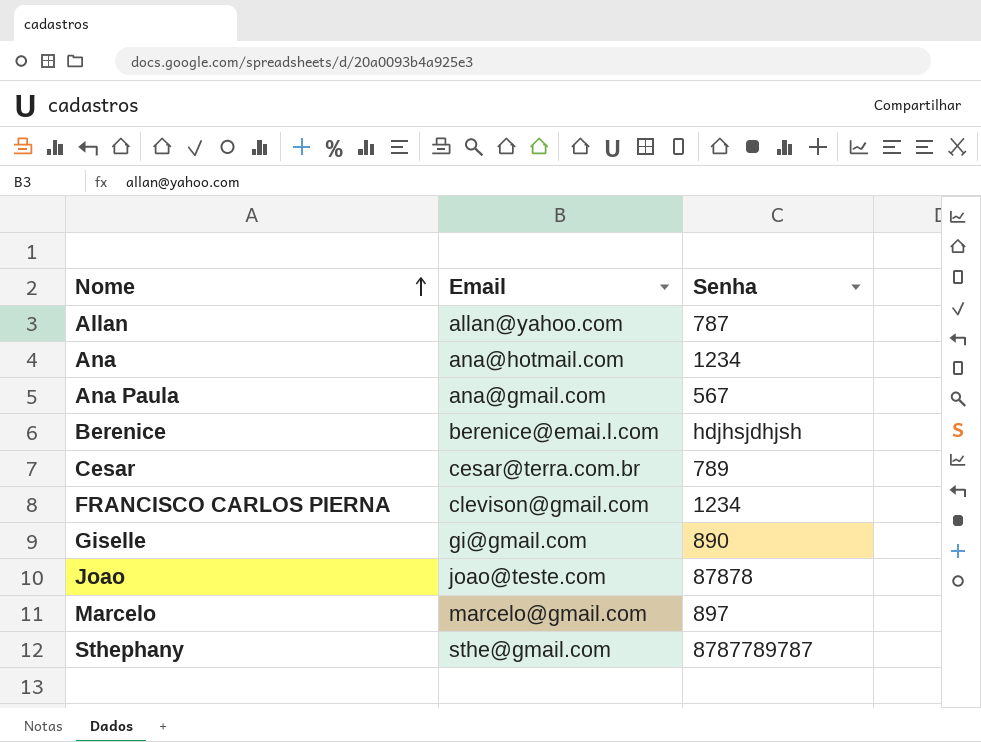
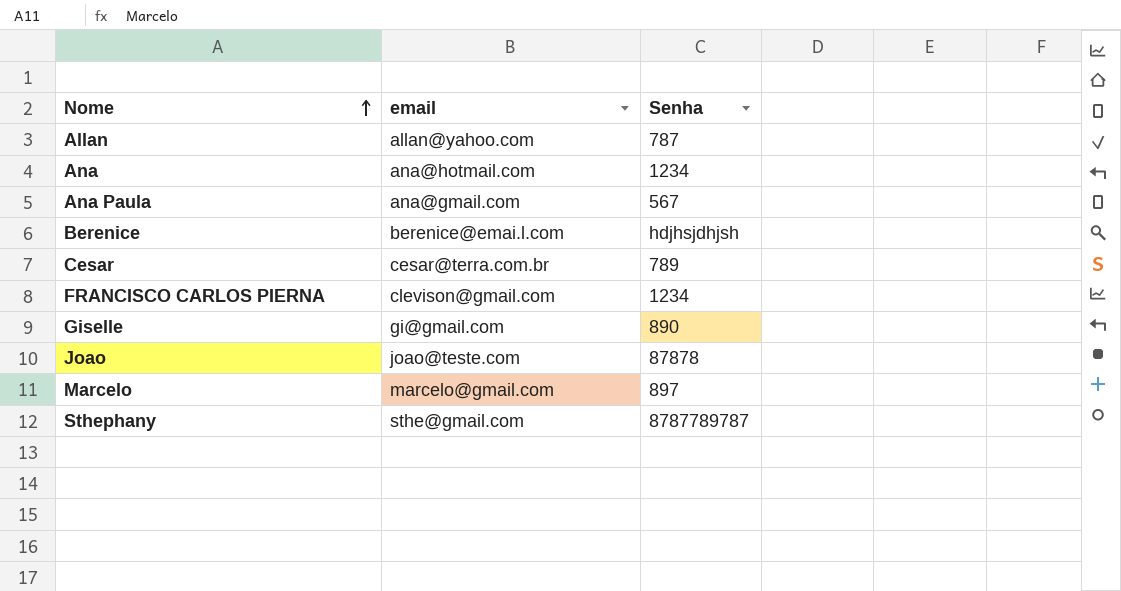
column name: Email -> email

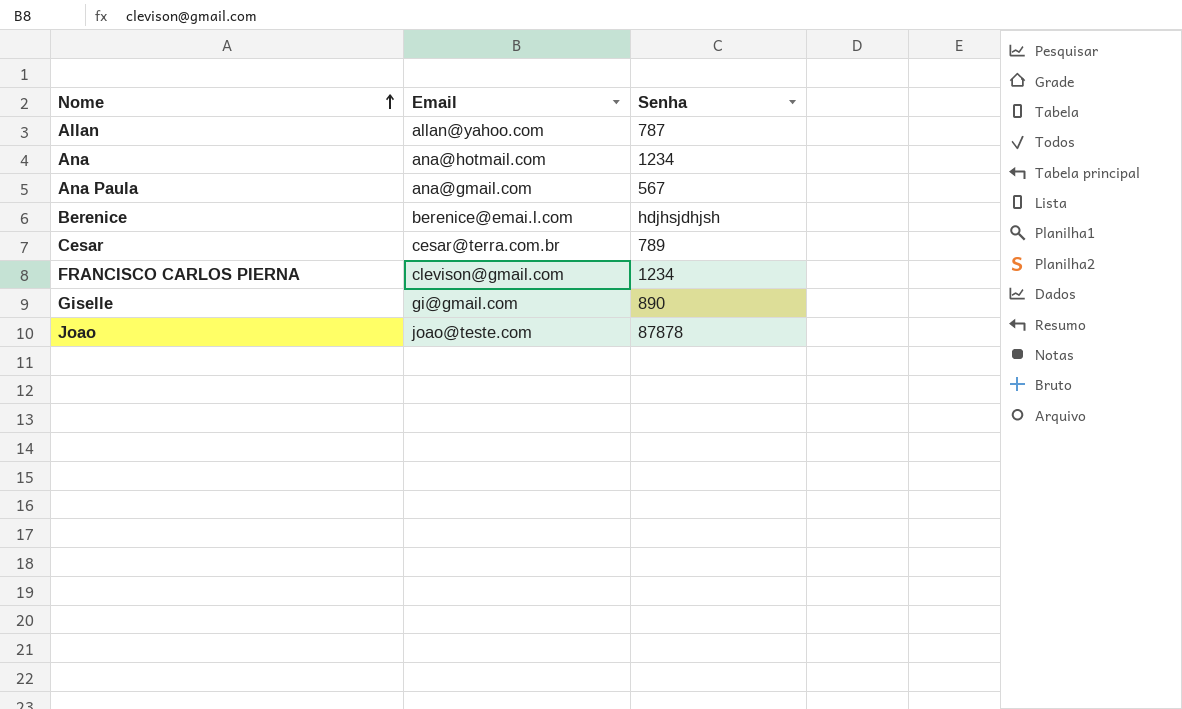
column name: email -> Email
row Marcelo: marcelo@gmail.com | 897 -> none
row Sthephany: sthe@gmail.com | 8787789787 -> none

